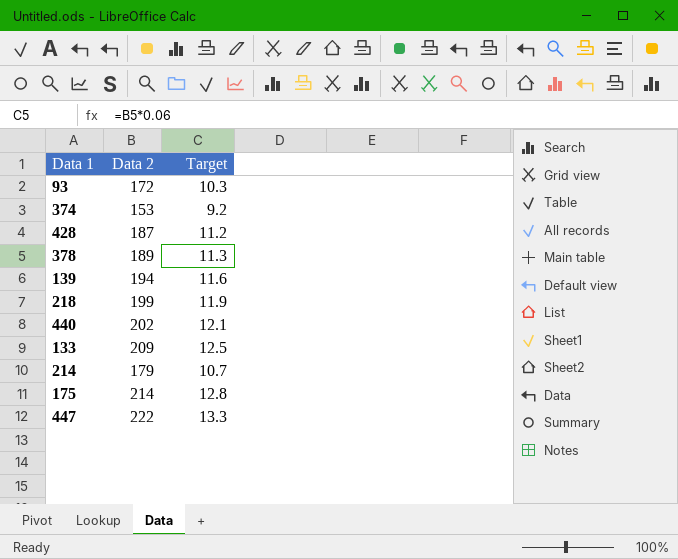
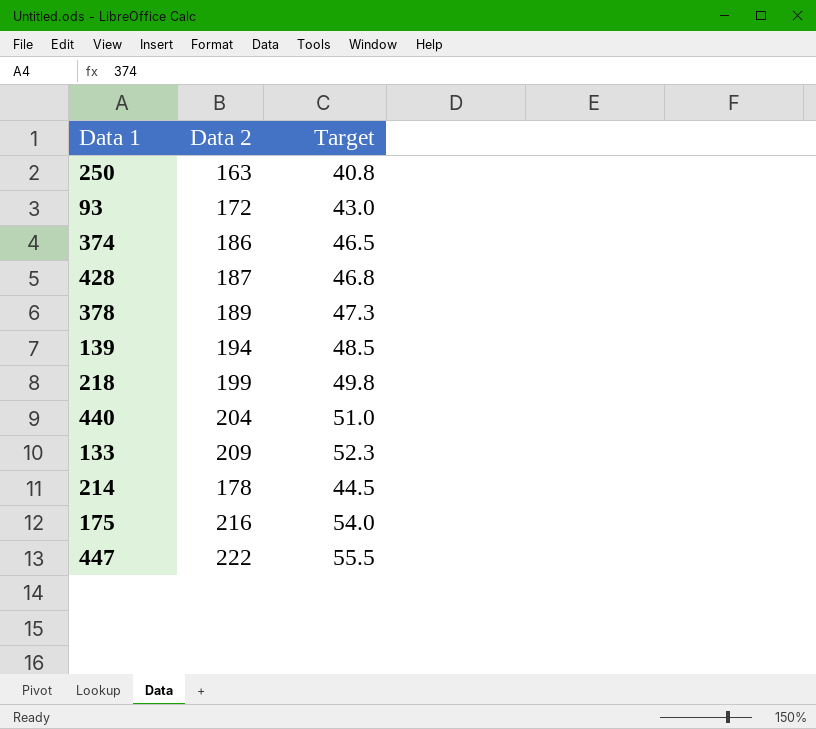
column Target | formula: [Data 2] * 0.06 -> [Data 2] * 0.25
row 250: none -> 163 | 40.8
374 | Data 2: 153 -> 186
440 | Data 2: 202 -> 204
214 | Data 2: 179 -> 178
175 | Data 2: 214 -> 216

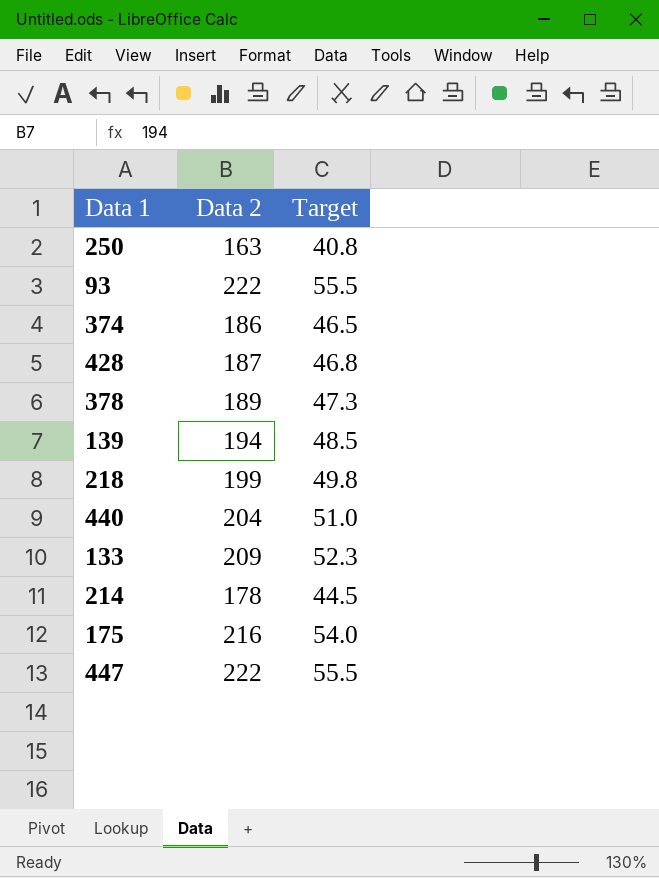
93 | Data 2: 172 -> 222
93 | Target: 43.0 -> 55.5

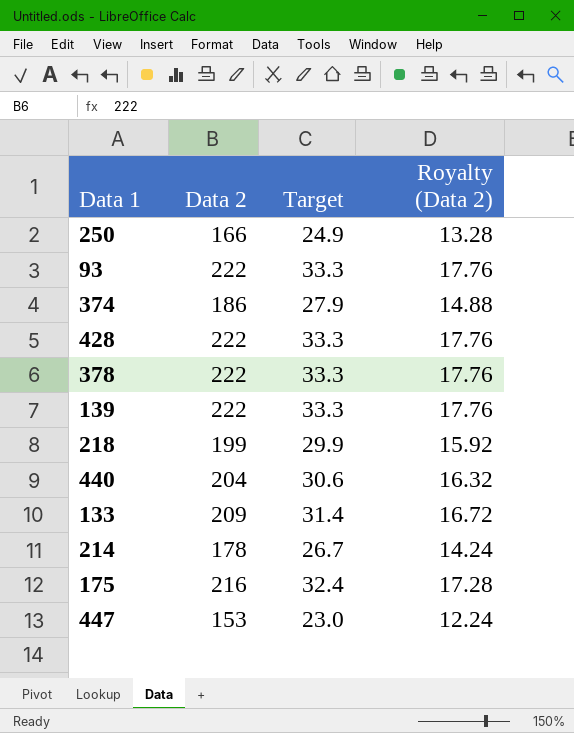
column Target | formula: [Data 2] * 0.25 -> [Data 2] * 0.15
column Royalty (Data 2) | formula: none -> [Data 2] * 0.08
250 | Data 2: 163 -> 166
428 | Data 2: 187 -> 222
378 | Data 2: 189 -> 222
139 | Data 2: 194 -> 222
447 | Data 2: 222 -> 153

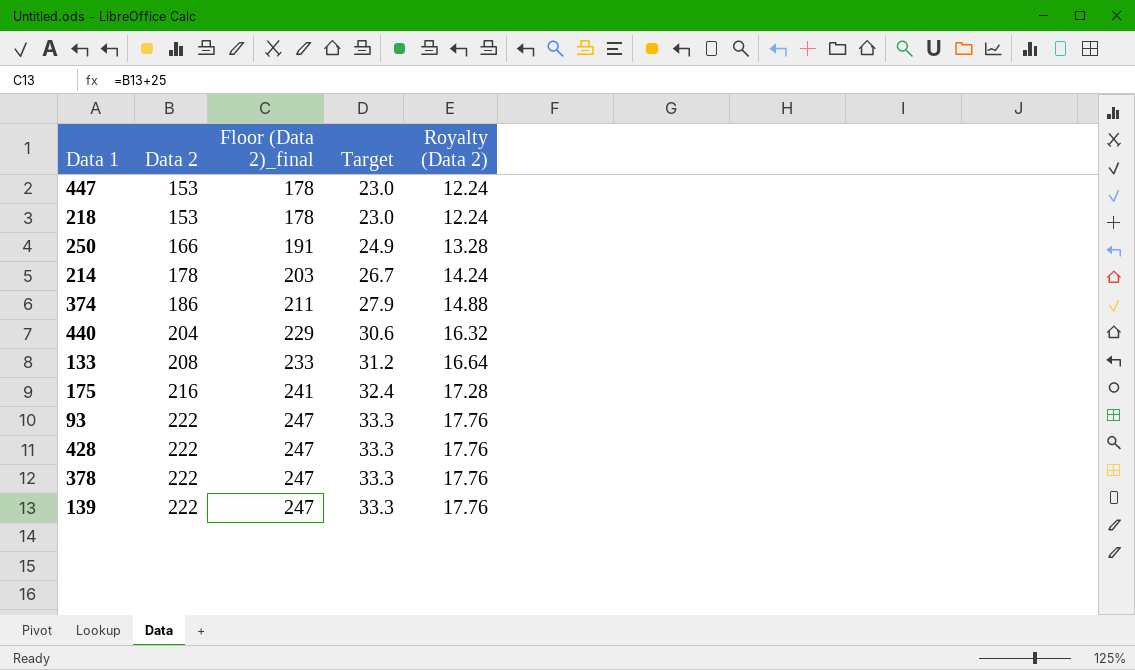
row order: none -> Data 2 ascending
column Floor (Data 2)_final | formula: none -> [Data 2] + 25
218 | Data 2: 199 -> 153
218 | Target: 29.9 -> 23.0
218 | Royalty (Data 2): 15.92 -> 12.24
133 | Data 2: 209 -> 208
133 | Target: 31.4 -> 31.2
133 | Royalty (Data 2): 16.72 -> 16.64

